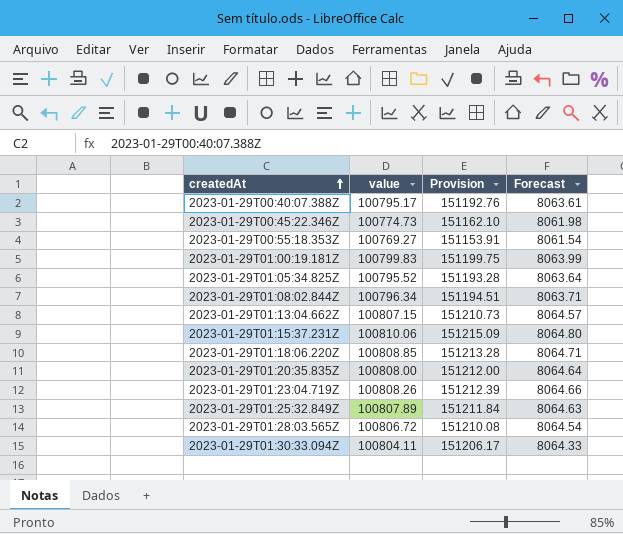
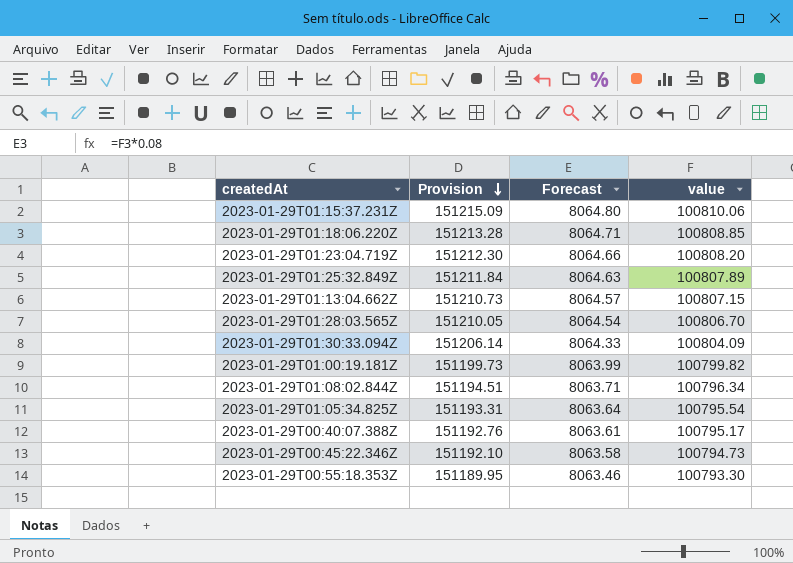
row order: createdAt ascending -> Provision descending
column value | position: 2 -> 4
row 2023-01-29T01:20:35.835Z: 100808.00 | 151212.00 | 8064.64 -> none
2023-01-29T01:23:04.719Z | Provision: 151212.39 -> 151212.30
2023-01-29T01:23:04.719Z | value: 100808.26 -> 100808.20
2023-01-29T01:28:03.565Z | Provision: 151210.08 -> 151210.05
2023-01-29T01:28:03.565Z | value: 100806.72 -> 100806.70
2023-01-29T01:30:33.094Z | Provision: 151206.17 -> 151206.14
2023-01-29T01:30:33.094Z | value: 100804.11 -> 100804.09
2023-01-29T01:00:19.181Z | Provision: 151199.75 -> 151199.73
2023-01-29T01:00:19.181Z | value: 100799.83 -> 100799.82
2023-01-29T01:05:34.825Z | Provision: 151193.28 -> 151193.31
2023-01-29T01:05:34.825Z | value: 100795.52 -> 100795.54
2023-01-29T00:45:22.346Z | Provision: 151162.10 -> 151192.10
2023-01-29T00:45:22.346Z | Forecast: 8061.98 -> 8063.58
2023-01-29T00:45:22.346Z | value: 100774.73 -> 100794.73
2023-01-29T00:55:18.353Z | Provision: 151153.91 -> 151189.95
2023-01-29T00:55:18.353Z | Forecast: 8061.54 -> 8063.46
2023-01-29T00:55:18.353Z | value: 100769.27 -> 100793.30

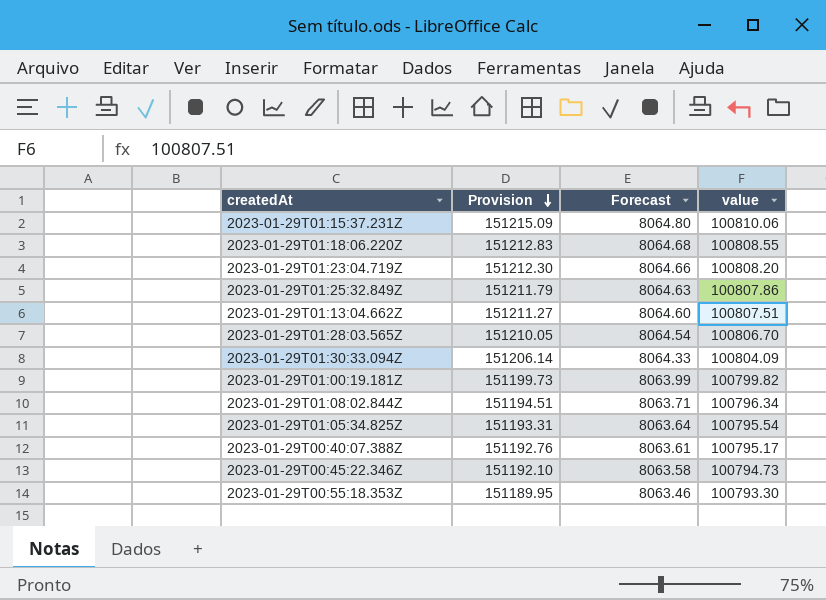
2023-01-29T01:18:06.220Z | Provision: 151213.28 -> 151212.83
2023-01-29T01:18:06.220Z | Forecast: 8064.71 -> 8064.68
2023-01-29T01:18:06.220Z | value: 100808.85 -> 100808.55
2023-01-29T01:25:32.849Z | Provision: 151211.84 -> 151211.79
2023-01-29T01:25:32.849Z | value: 100807.89 -> 100807.86
2023-01-29T01:13:04.662Z | Provision: 151210.73 -> 151211.27
2023-01-29T01:13:04.662Z | Forecast: 8064.57 -> 8064.60
2023-01-29T01:13:04.662Z | value: 100807.15 -> 100807.51

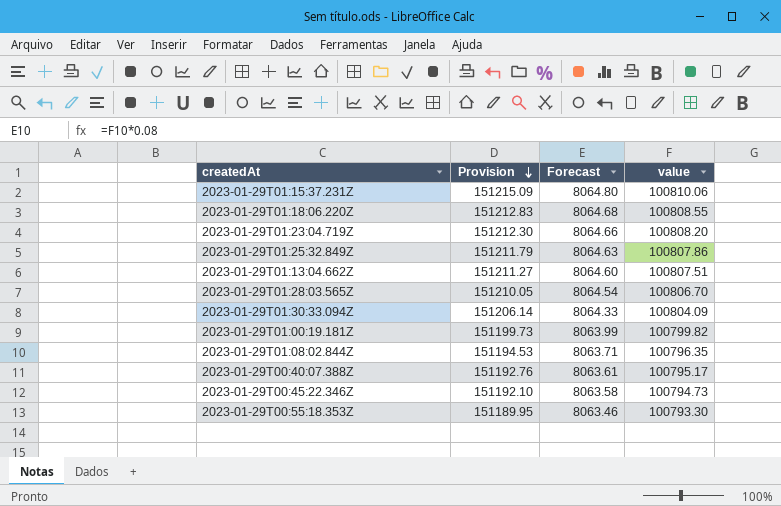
row 2023-01-29T01:05:34.825Z: 151193.31 | 8063.64 | 100795.54 -> none
2023-01-29T01:08:02.844Z | Provision: 151194.51 -> 151194.53
2023-01-29T01:08:02.844Z | value: 100796.34 -> 100796.35

